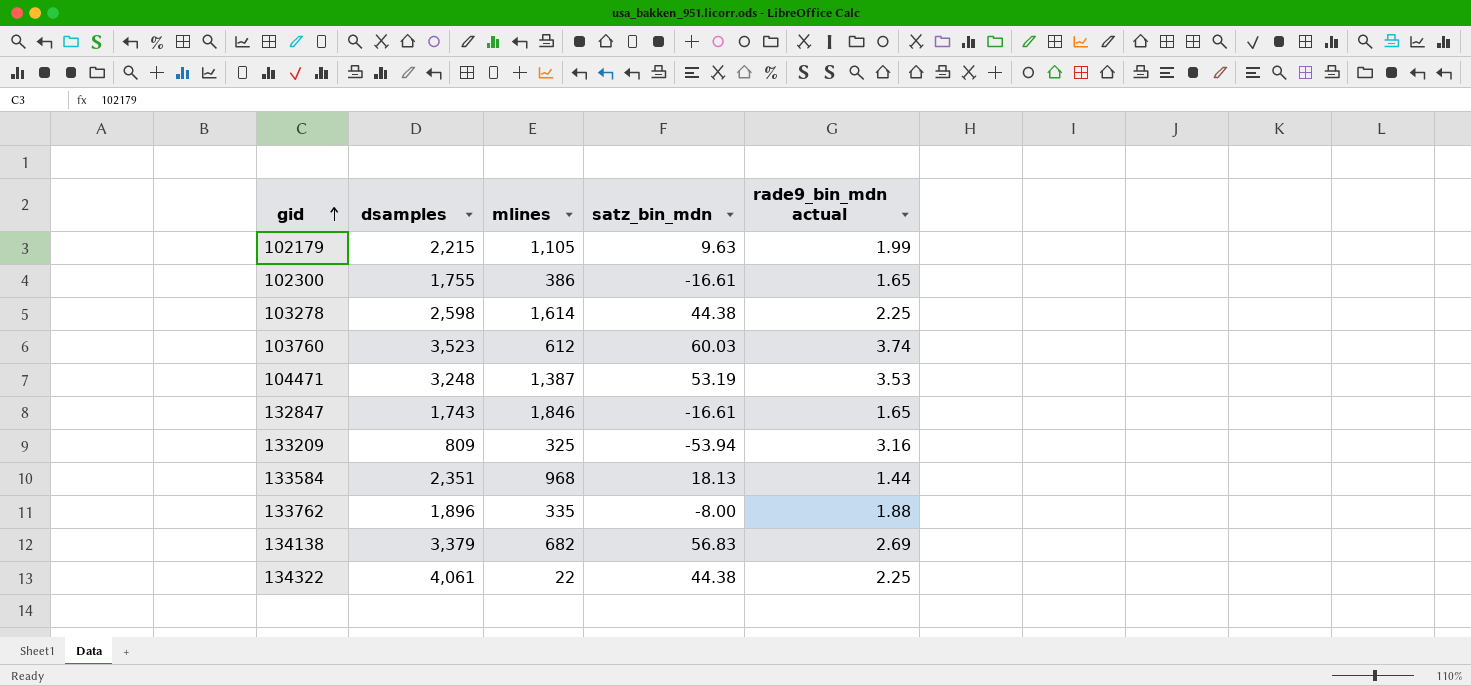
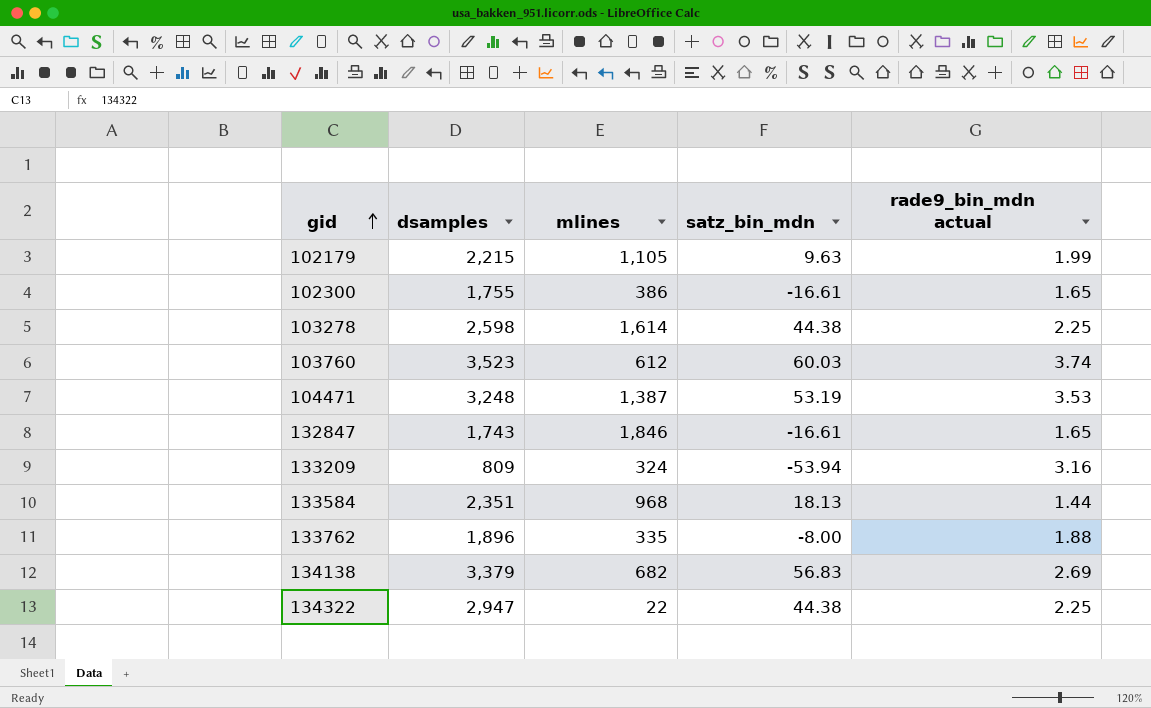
133209 | mlines: 325 -> 324
134322 | dsamples: 4,061 -> 2,947

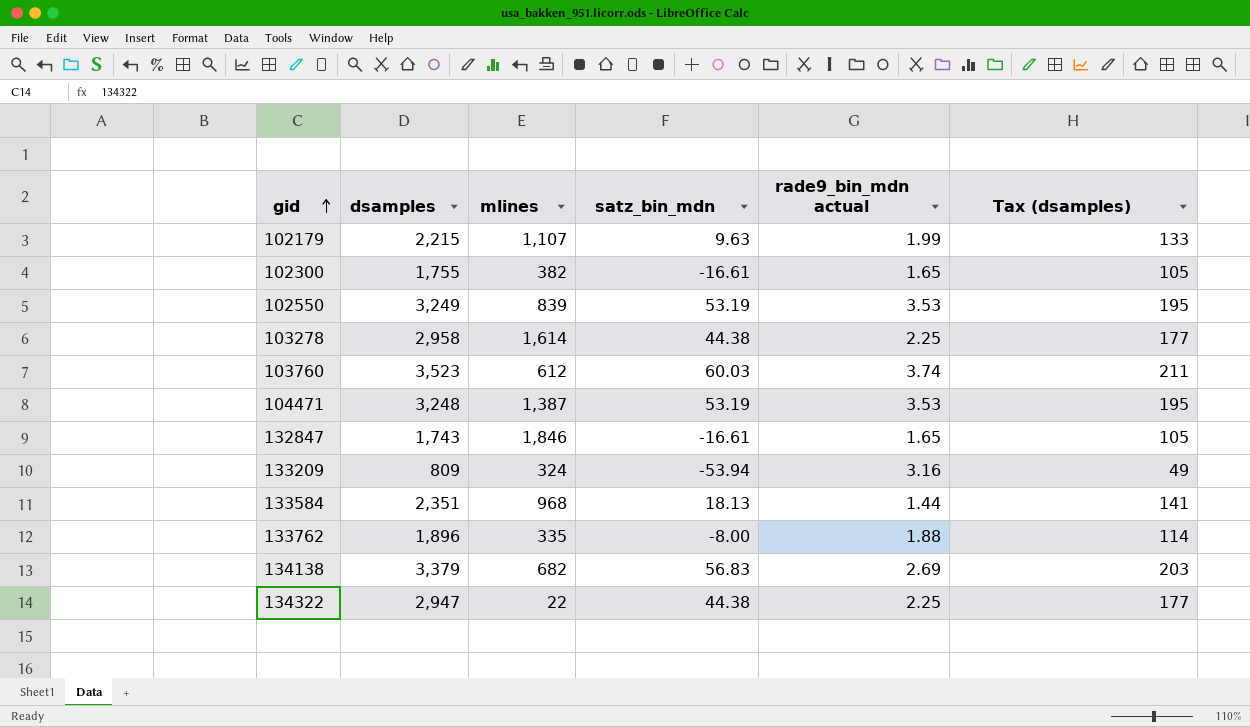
column Tax (dsamples) | formula: none -> [dsamples] * 0.06
102179 | mlines: 1,105 -> 1,107
102300 | mlines: 386 -> 382
row 102550: none -> 3,249 | 839 | 53.19 | 3.53 | 195
103278 | dsamples: 2,598 -> 2,958

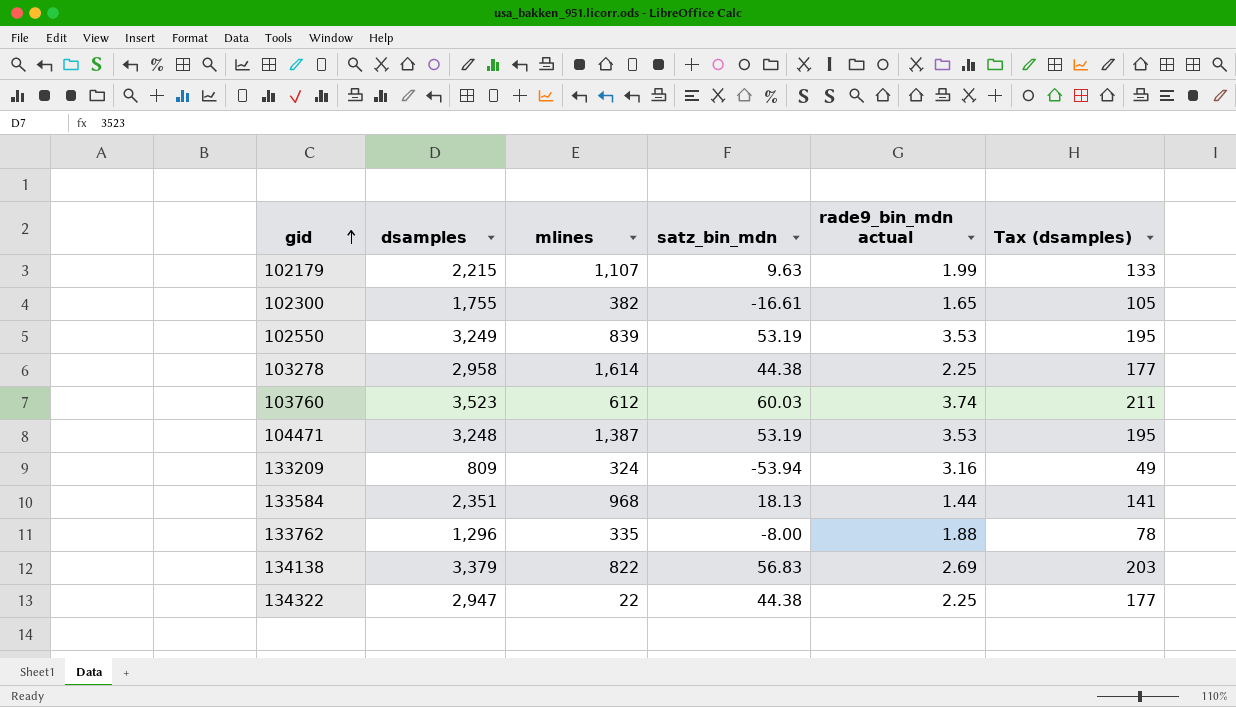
row 132847: 1,743 | 1,846 | -16.61 | 1.65 | 105 -> none
133762 | dsamples: 1,896 -> 1,296
133762 | Tax (dsamples): 114 -> 78
134138 | mlines: 682 -> 822

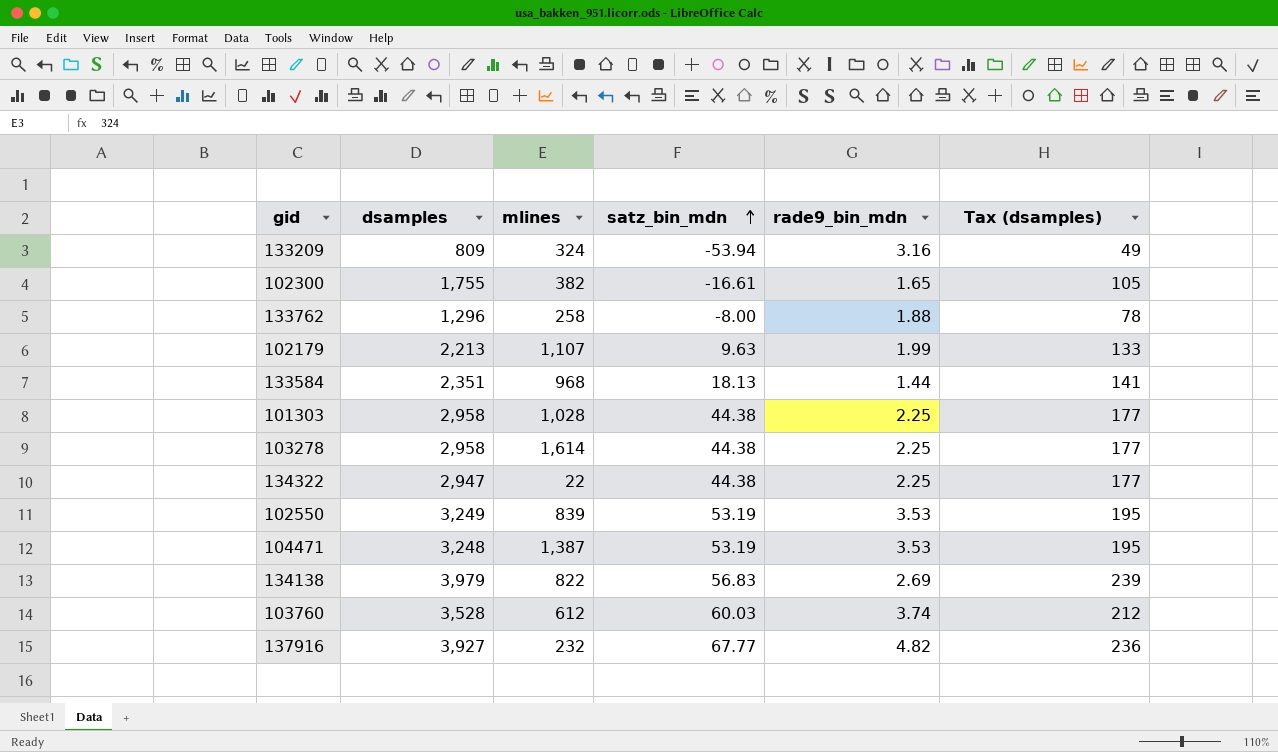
row order: gid ascending -> satz_bin_mdn ascending
column name: rade9_bin_mdn actual -> rade9_bin_mdn
133762 | mlines: 335 -> 258
102179 | dsamples: 2,215 -> 2,213
row 101303: none -> 2,958 | 1,028 | 44.38 | 2.25 | 177
134138 | dsamples: 3,379 -> 3,979
134138 | Tax (dsamples): 203 -> 239
103760 | dsamples: 3,523 -> 3,528
103760 | Tax (dsamples): 211 -> 212
row 137916: none -> 3,927 | 232 | 67.77 | 4.82 | 236

